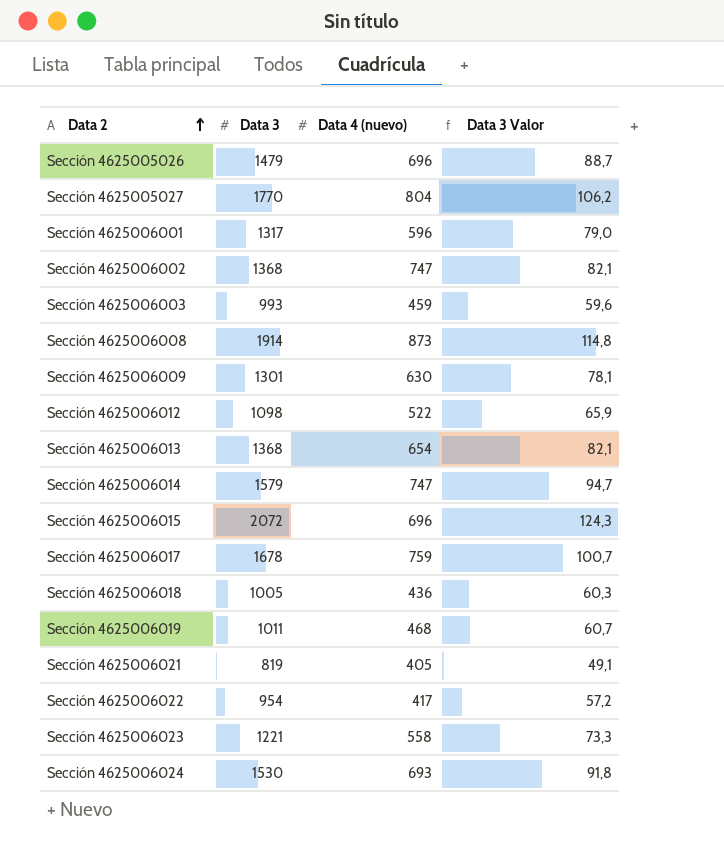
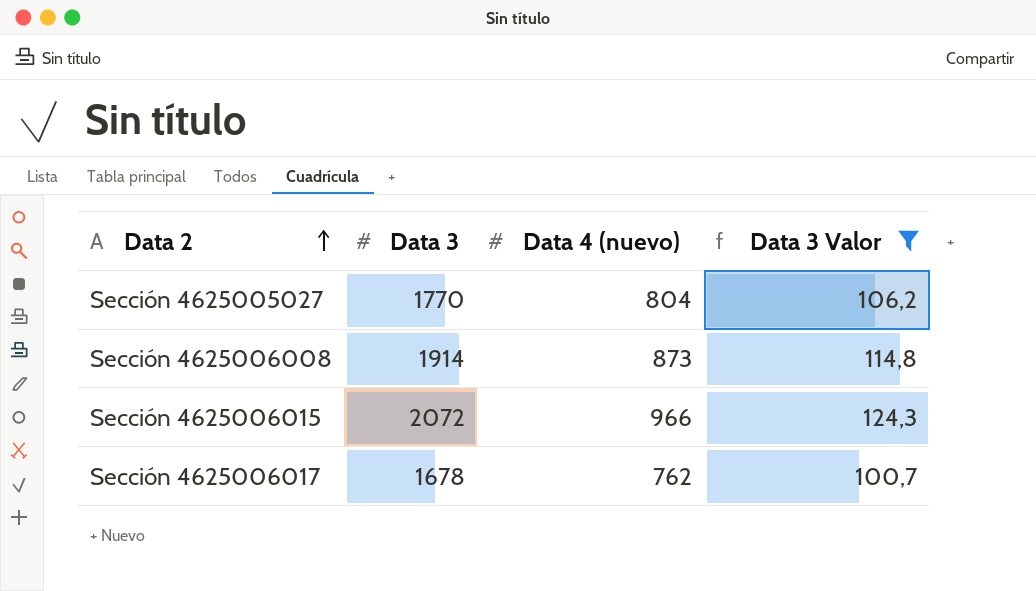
filter: none -> Data 3 Valor >= 100,7
Sección 4625006015 | Data 4 (nuevo): 696 -> 966
Sección 4625006017 | Data 4 (nuevo): 759 -> 762

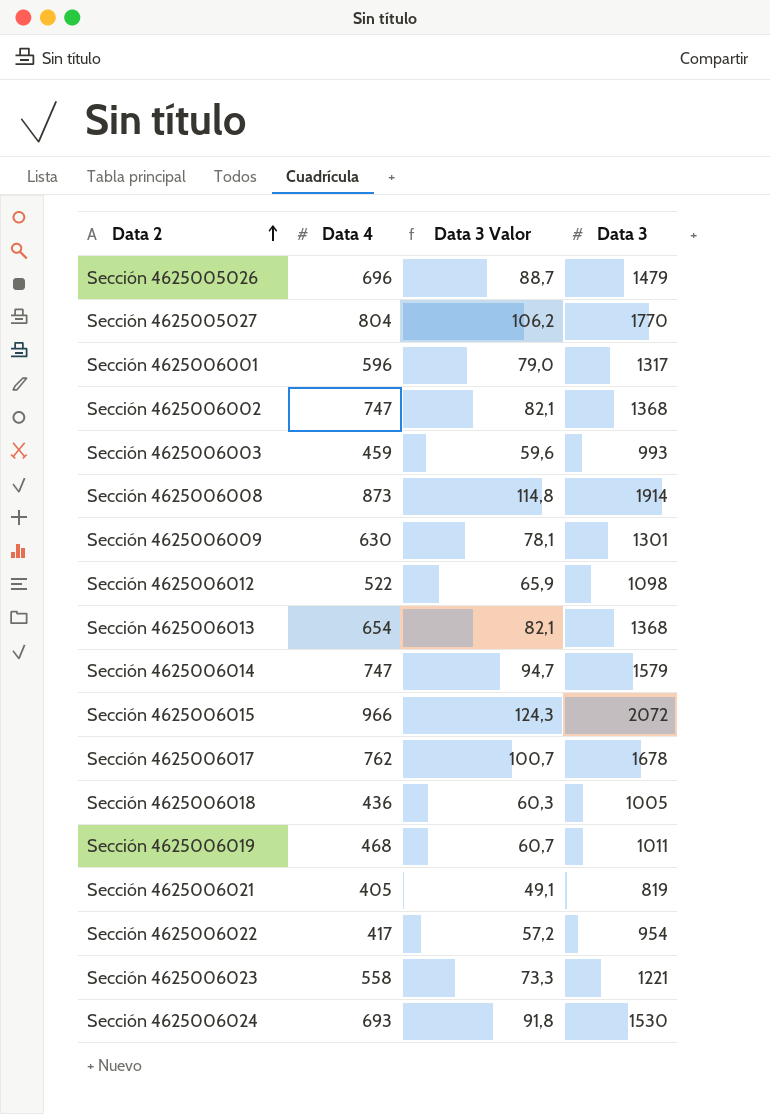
filter: Data 3 Valor >= 100,7 -> none
column name: Data 4 (nuevo) -> Data 4
column Data 3 | position: 2 -> 4

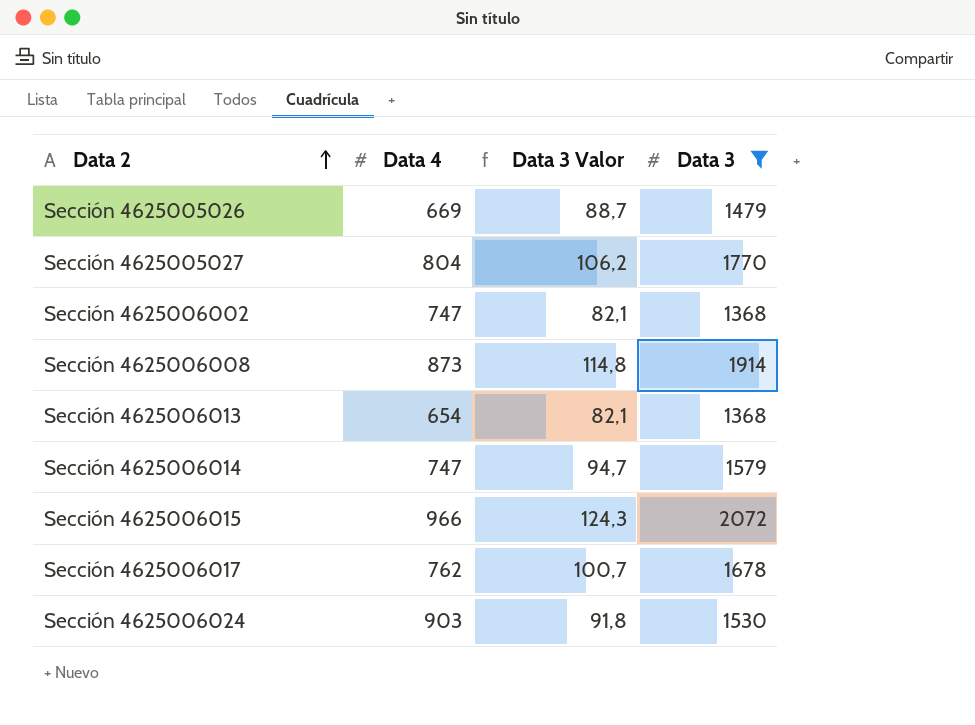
filter: none -> Data 3 >= 1368
Sección 4625005026 | Data 4: 696 -> 669
Sección 4625006024 | Data 4: 693 -> 903

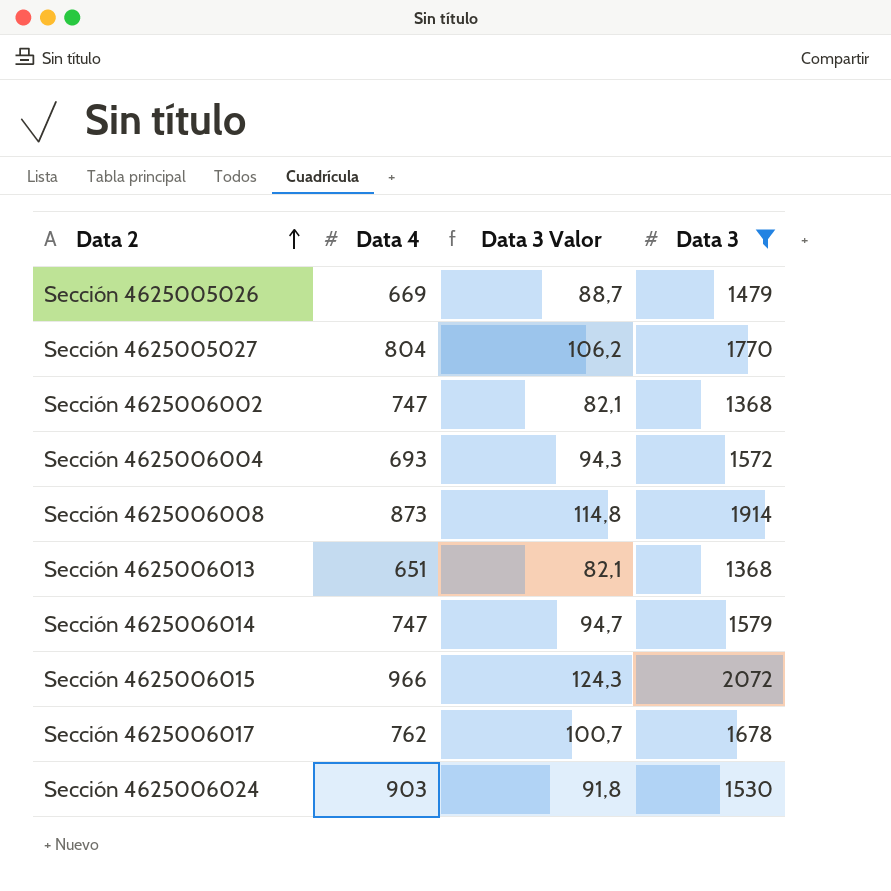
row Sección 4625006004: none -> 693 | 94,3 | 1572
Sección 4625006013 | Data 4: 654 -> 651

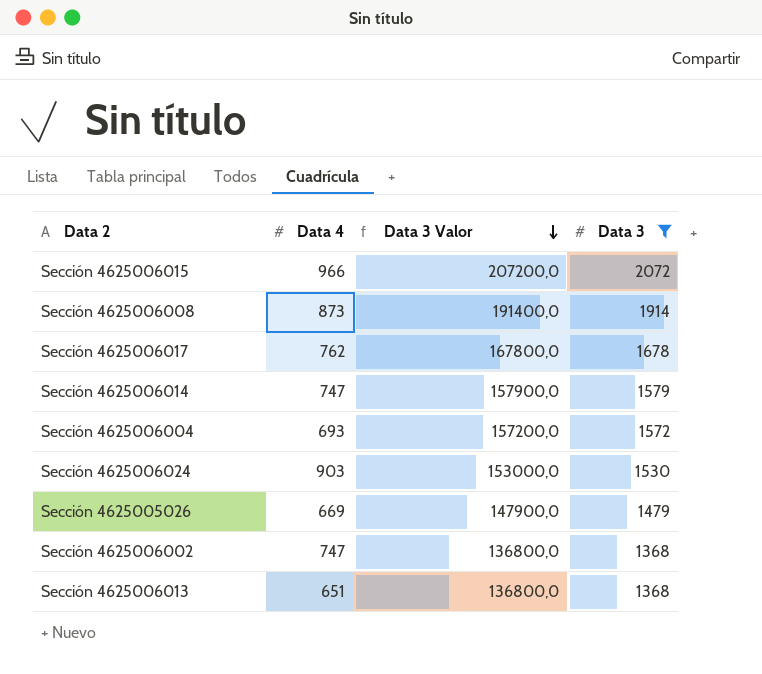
row order: Data 2 ascending -> Data 3 Valor descending
column Data 3 Valor | formula: [Data 3] * 0,06 -> [Data 3] * 100
row Sección 4625005027: 804 | 106,2 | 1770 -> none

